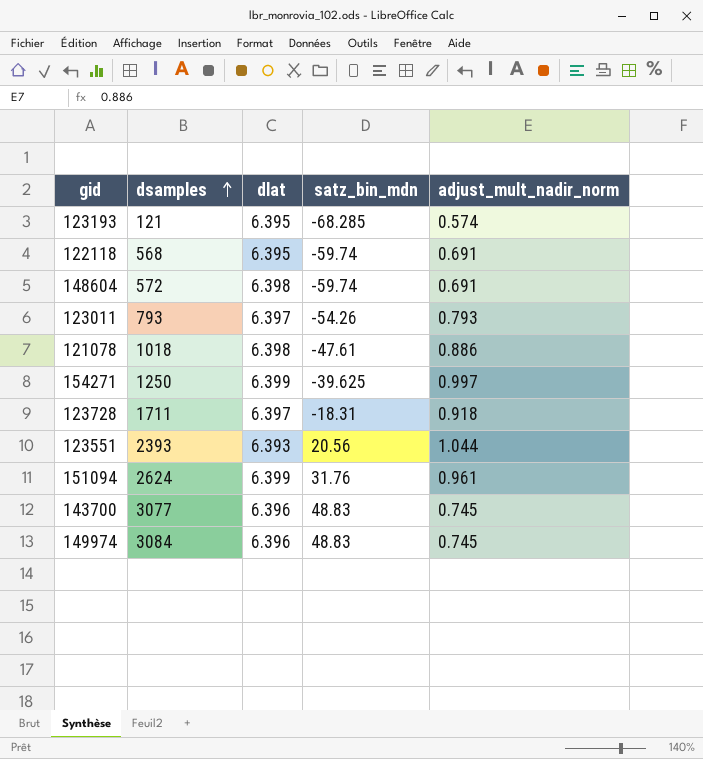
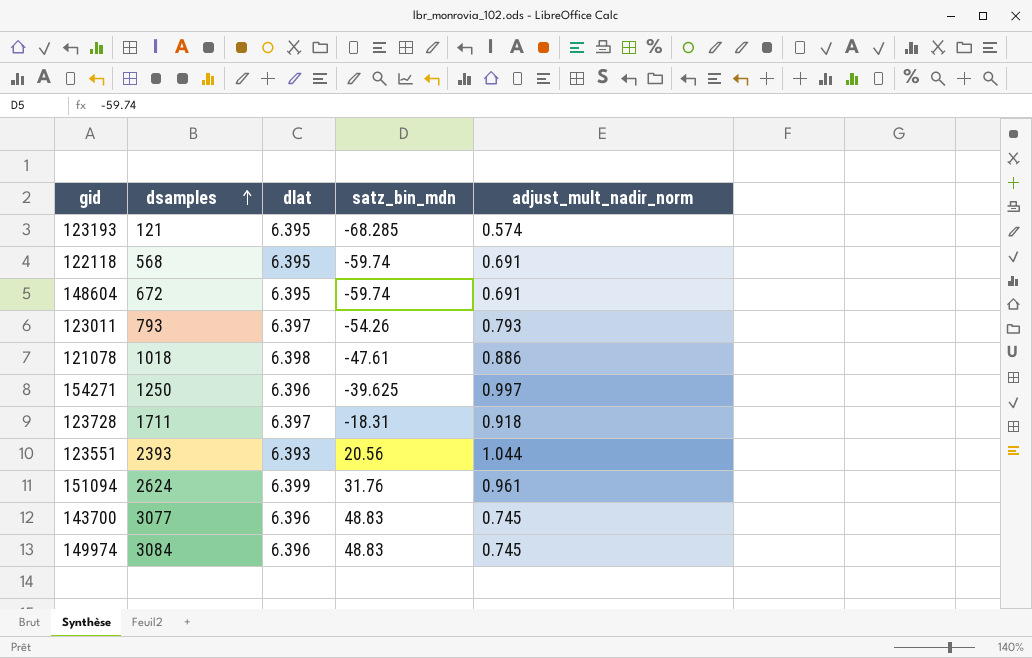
148604 | dsamples: 572 -> 672
148604 | dlat: 6.398 -> 6.395
154271 | dlat: 6.399 -> 6.396

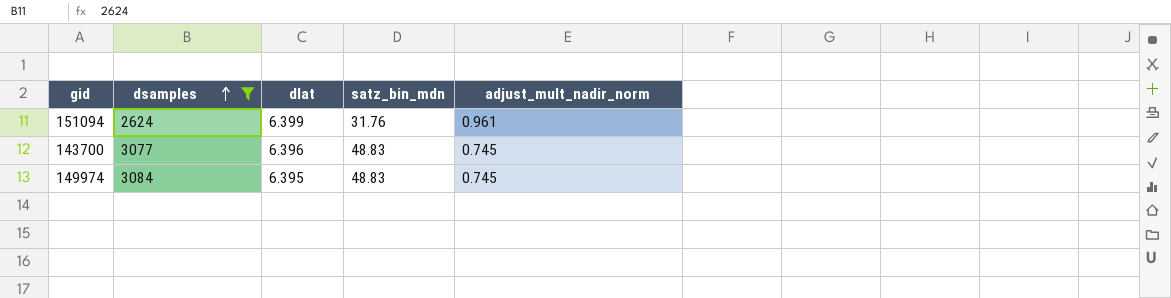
filter: none -> dsamples >= 2624
149974 | dlat: 6.396 -> 6.395

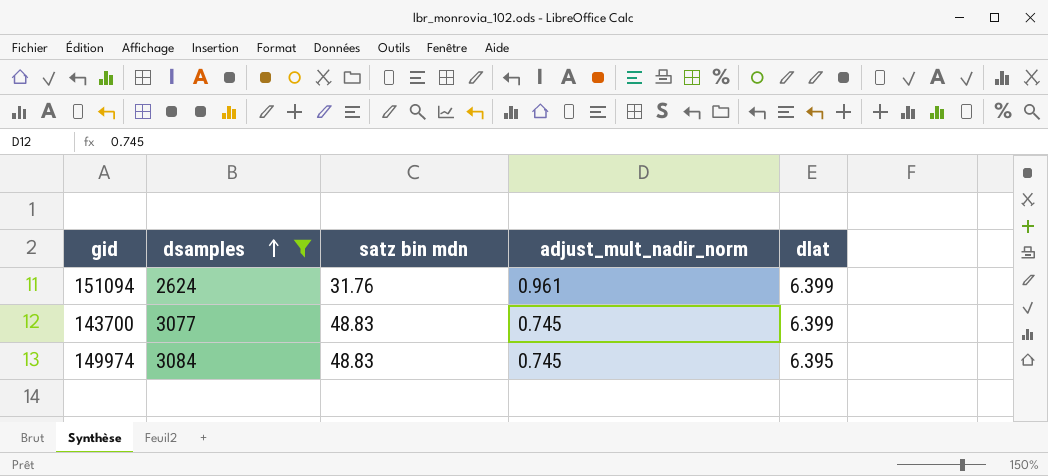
column name: satz_bin_mdn -> satz bin mdn
column dlat | position: 3 -> 5
143700 | dlat: 6.396 -> 6.399

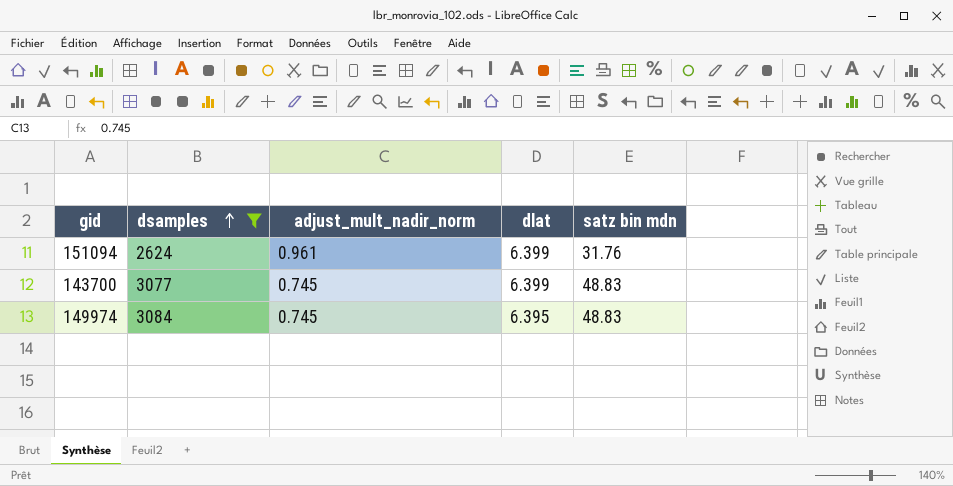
column satz bin mdn | position: 3 -> 5

